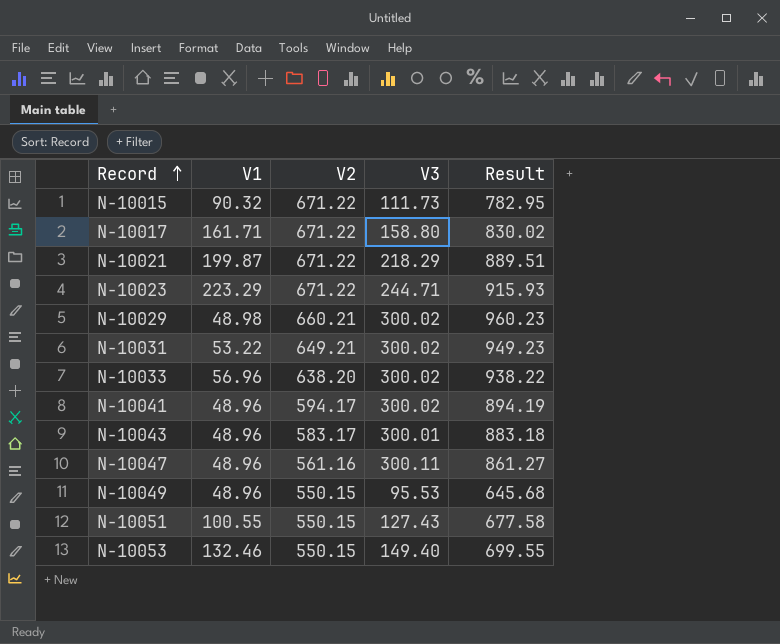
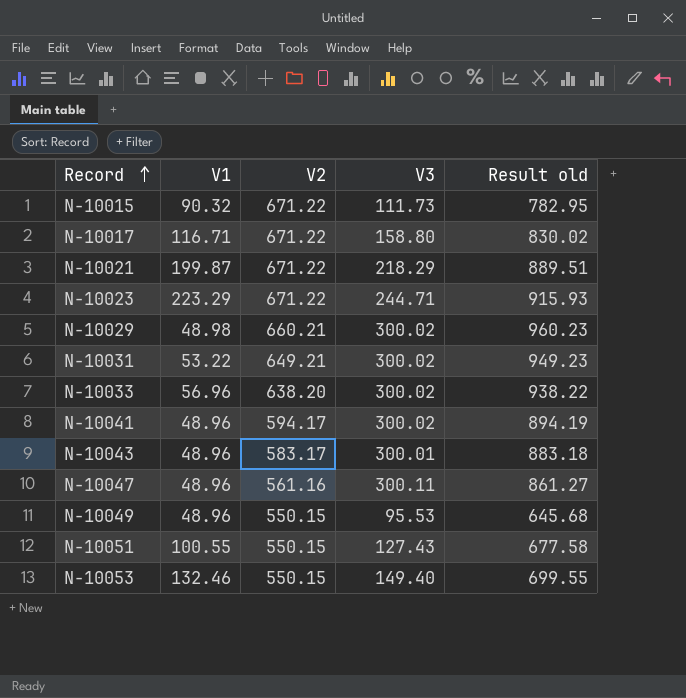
column name: Result -> Result old
N-10017 | V1: 161.71 -> 116.71

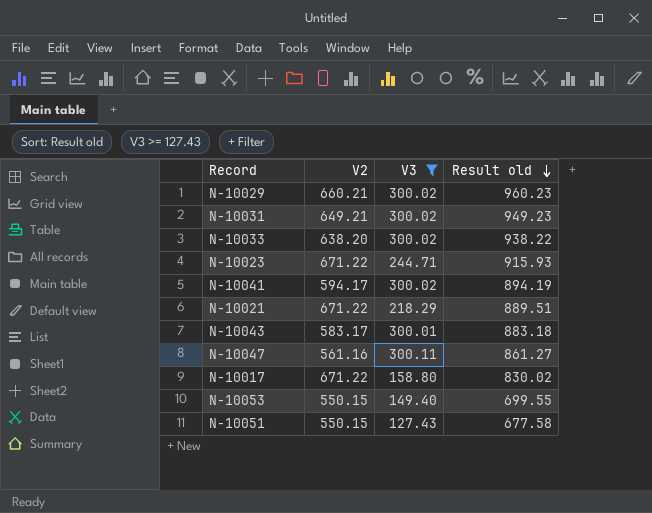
filter: none -> V3 >= 127.43
row order: Record ascending -> Result old descending
column V1 | position: 2 -> none

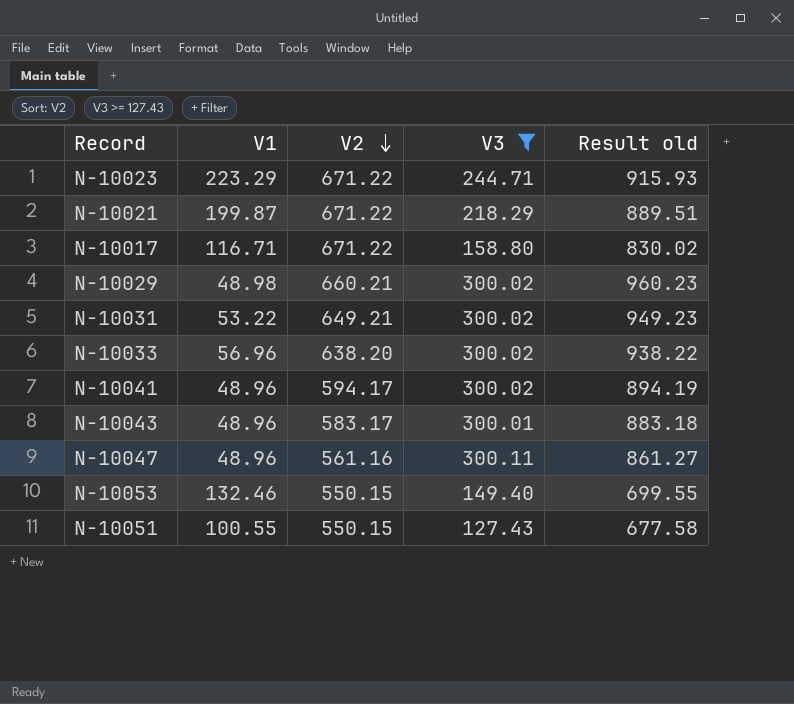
row order: Result old descending -> V2 descending
column V1 | position: none -> 2

